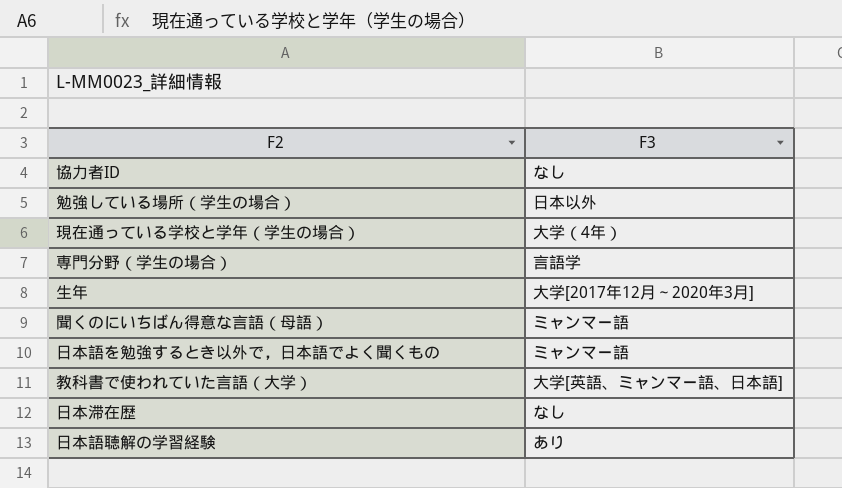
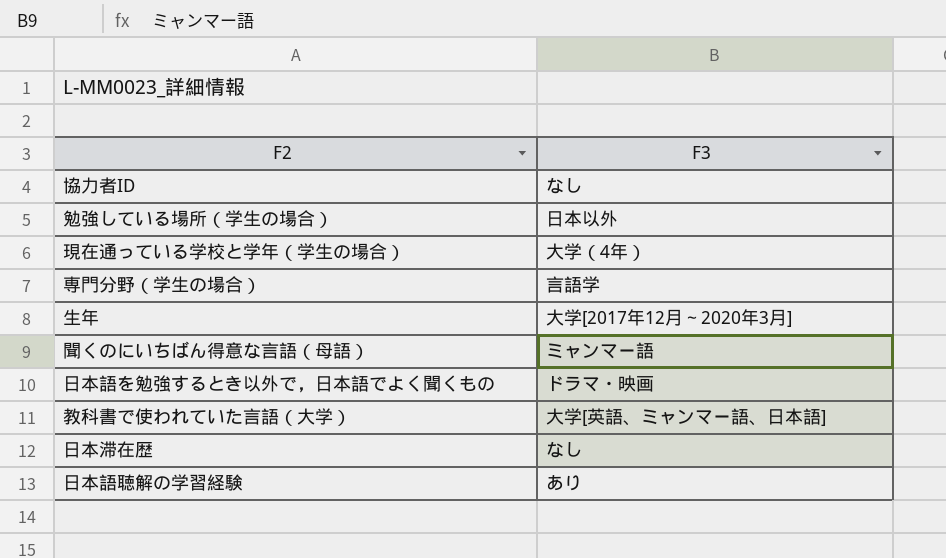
日本語を勉強するとき以外で，日本語でよく聞くもの | F3: ミャンマー語 -> ドラマ・映画

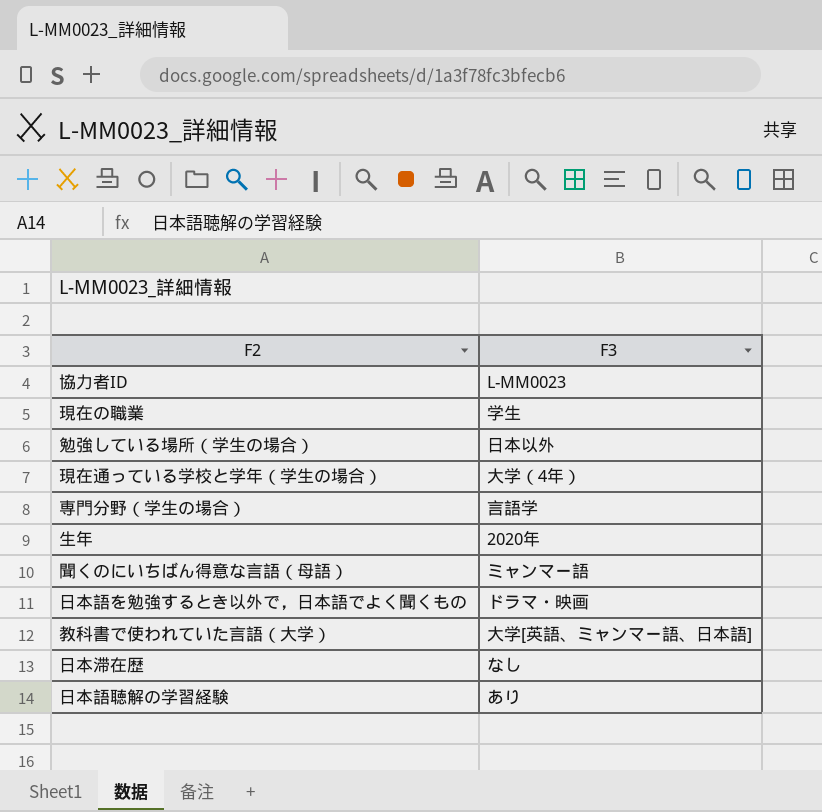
協力者ID | F3: なし -> L-MM0023
row 現在の職業: none -> 学生
生年 | F3: 大学[2017年12月～2020年3月] -> 2020年

